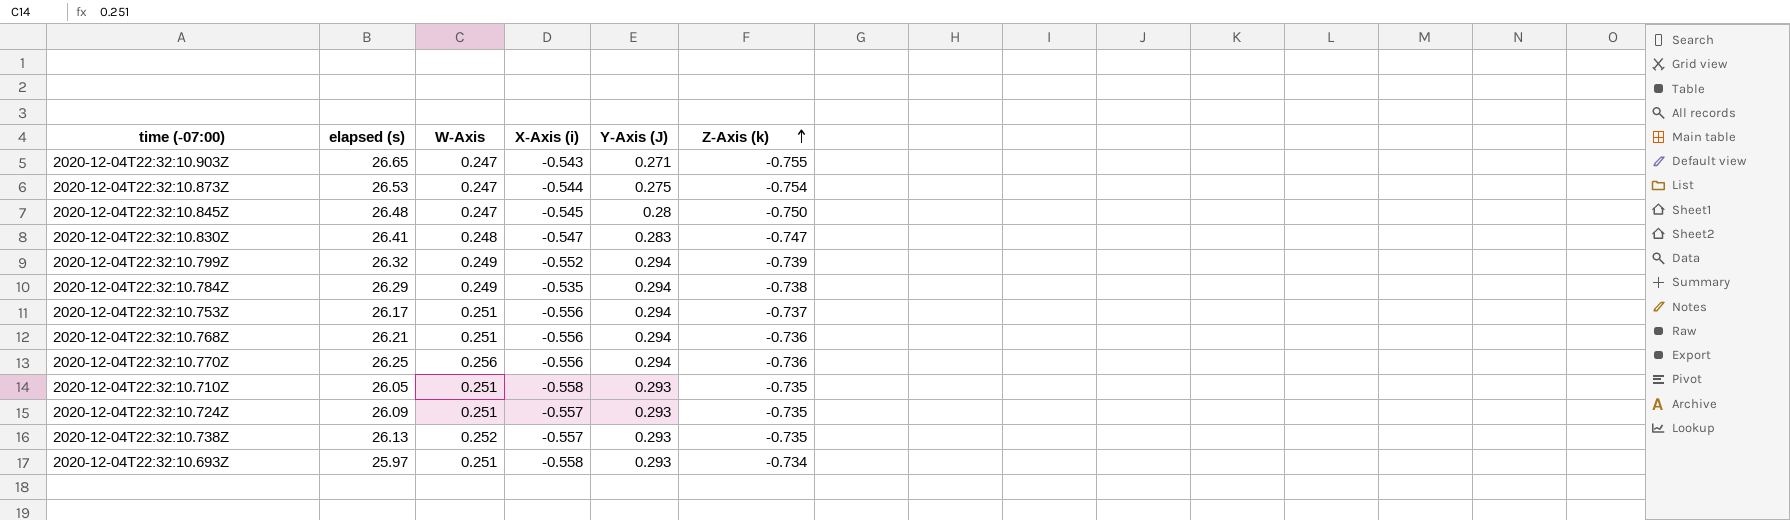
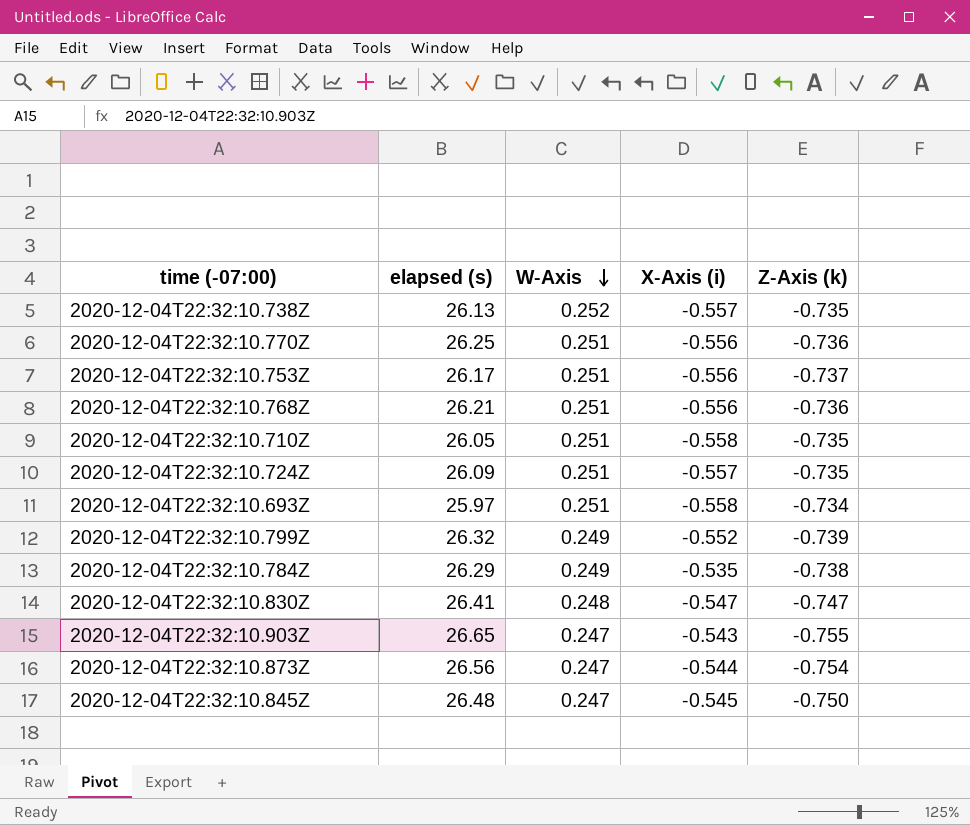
row order: Z-Axis (k) ascending -> W-Axis descending
column Y-Axis (J) | position: 5 -> none
2020-12-04T22:32:10.770Z | W-Axis: 0.256 -> 0.251
2020-12-04T22:32:10.873Z | elapsed (s): 26.53 -> 26.56

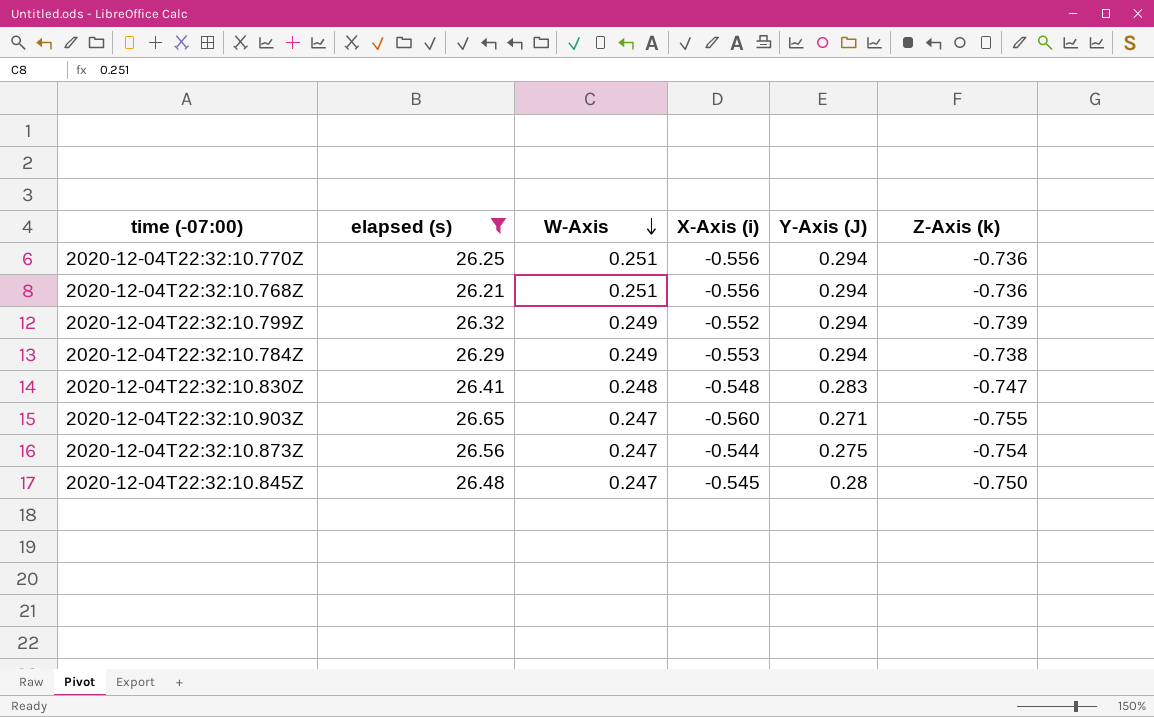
filter: none -> elapsed (s) >= 26.21
column Y-Axis (J) | position: none -> 5
2020-12-04T22:32:10.784Z | X-Axis (i): -0.535 -> -0.553
2020-12-04T22:32:10.830Z | X-Axis (i): -0.547 -> -0.548
2020-12-04T22:32:10.903Z | X-Axis (i): -0.543 -> -0.560

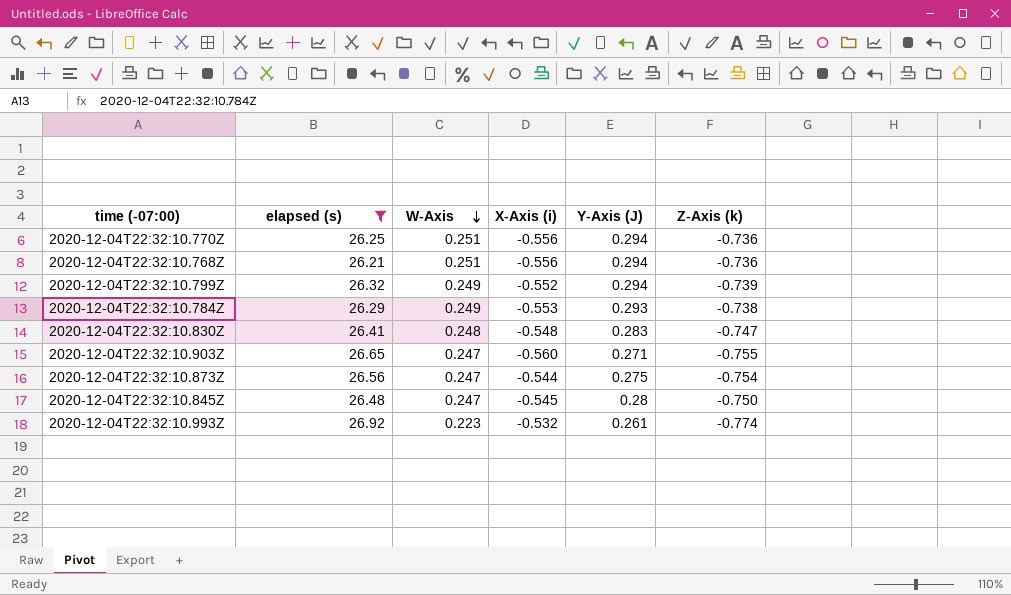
2020-12-04T22:32:10.784Z | Y-Axis (J): 0.294 -> 0.293
row 2020-12-04T22:32:10.993Z: none -> 26.92 | 0.223 | -0.532 | 0.261 | -0.774

